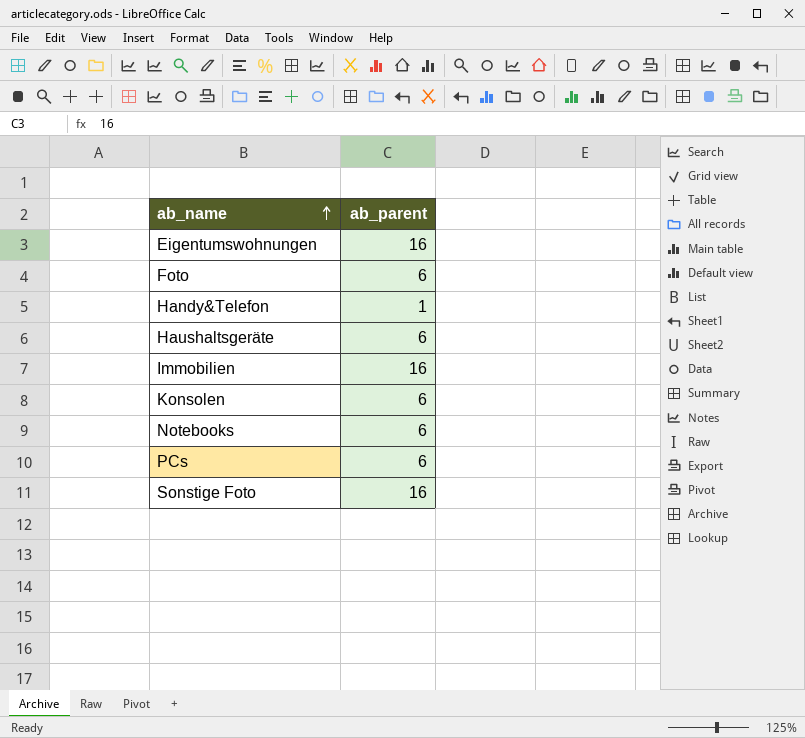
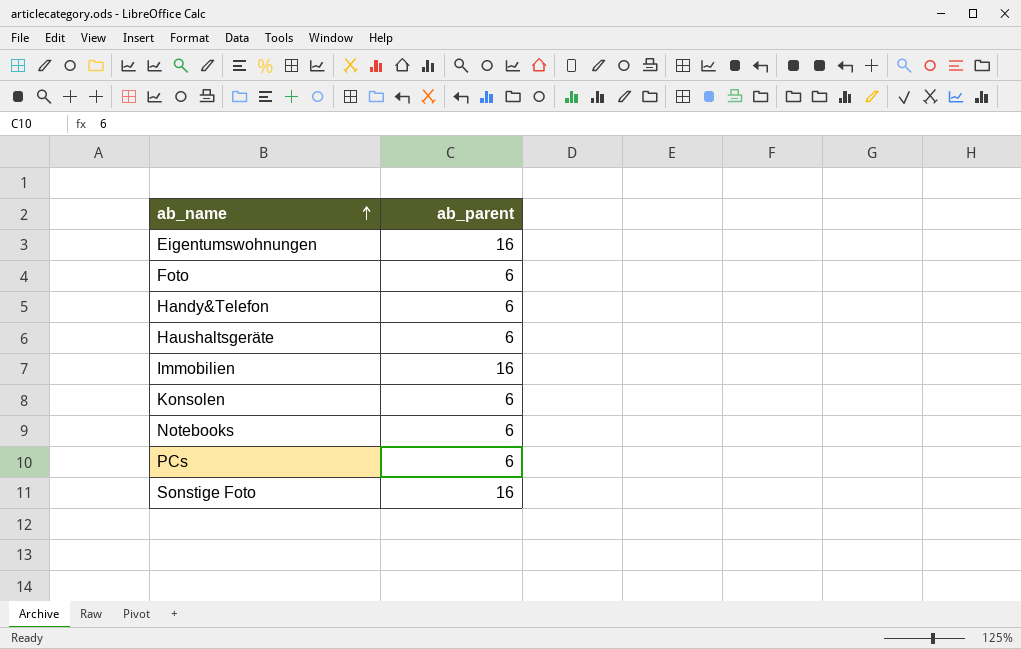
Handy&Telefon | ab_parent: 1 -> 6

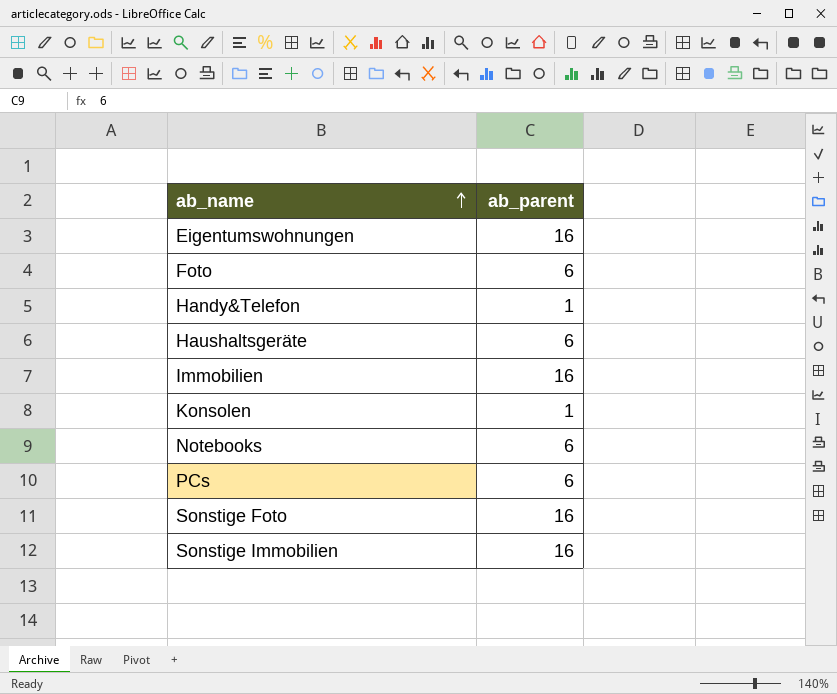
Handy&Telefon | ab_parent: 6 -> 1
Konsolen | ab_parent: 6 -> 1
row Sonstige Immobilien: none -> 16

